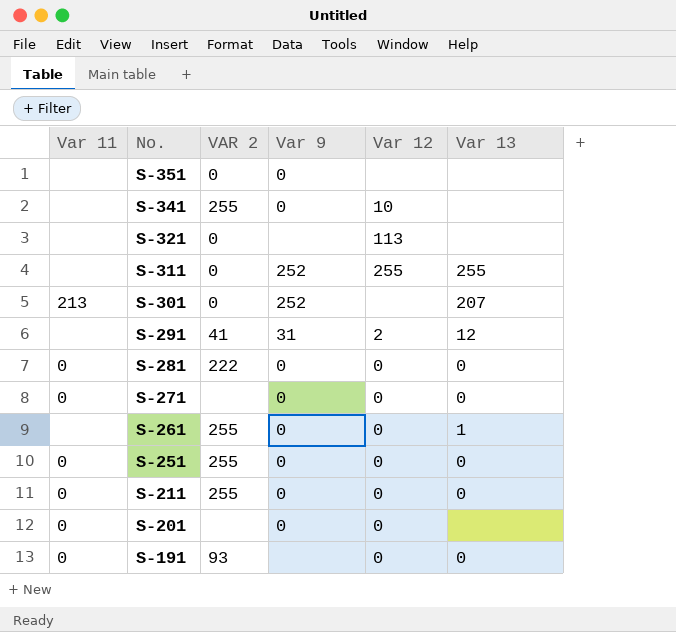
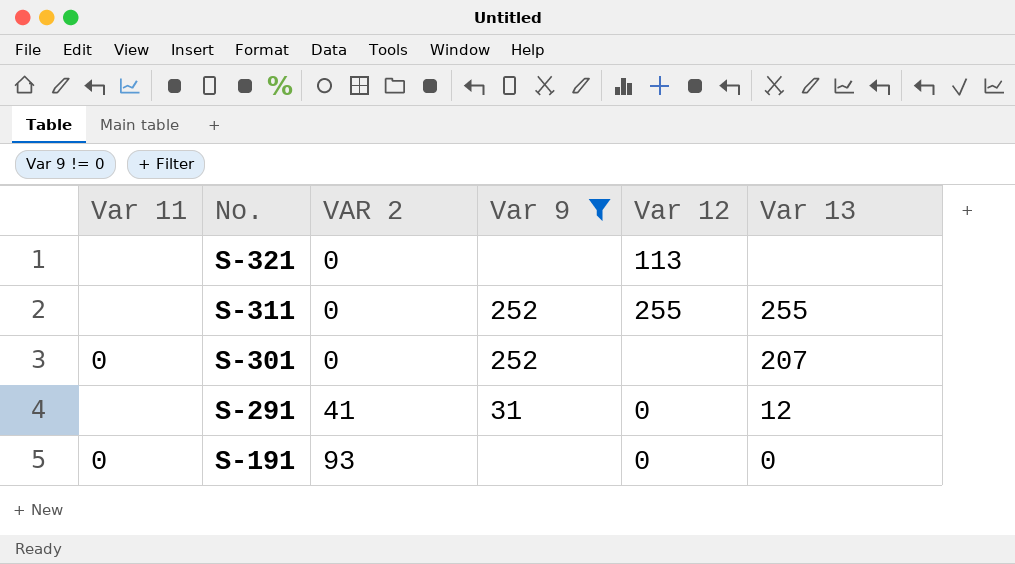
filter: none -> Var 9 != 0
S-301 | Var 11: 213 -> 0
S-291 | Var 12: 2 -> 0

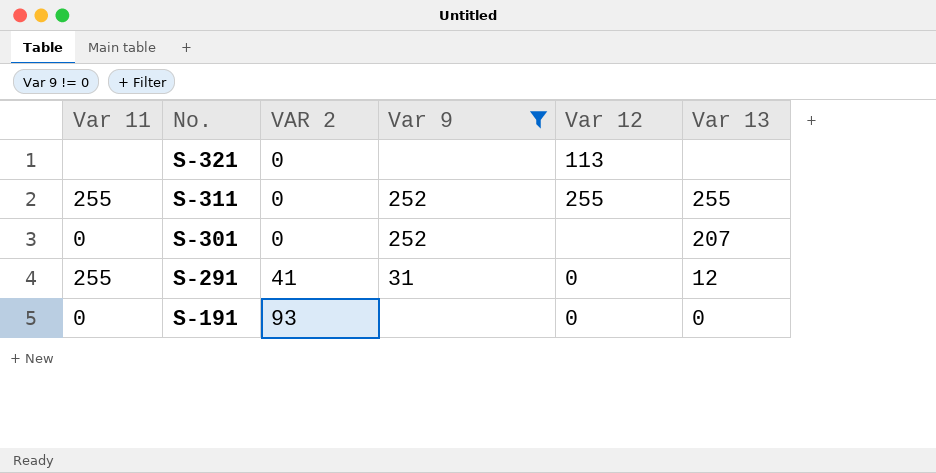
S-311 | Var 11: none -> 255
S-291 | Var 11: none -> 255

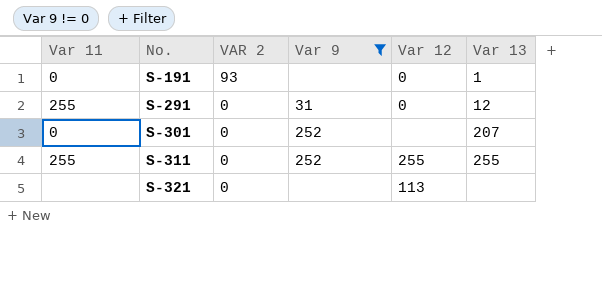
row order: No. descending -> No. ascending
S-191 | Var 13: 0 -> 1
S-291 | VAR 2: 41 -> 0

